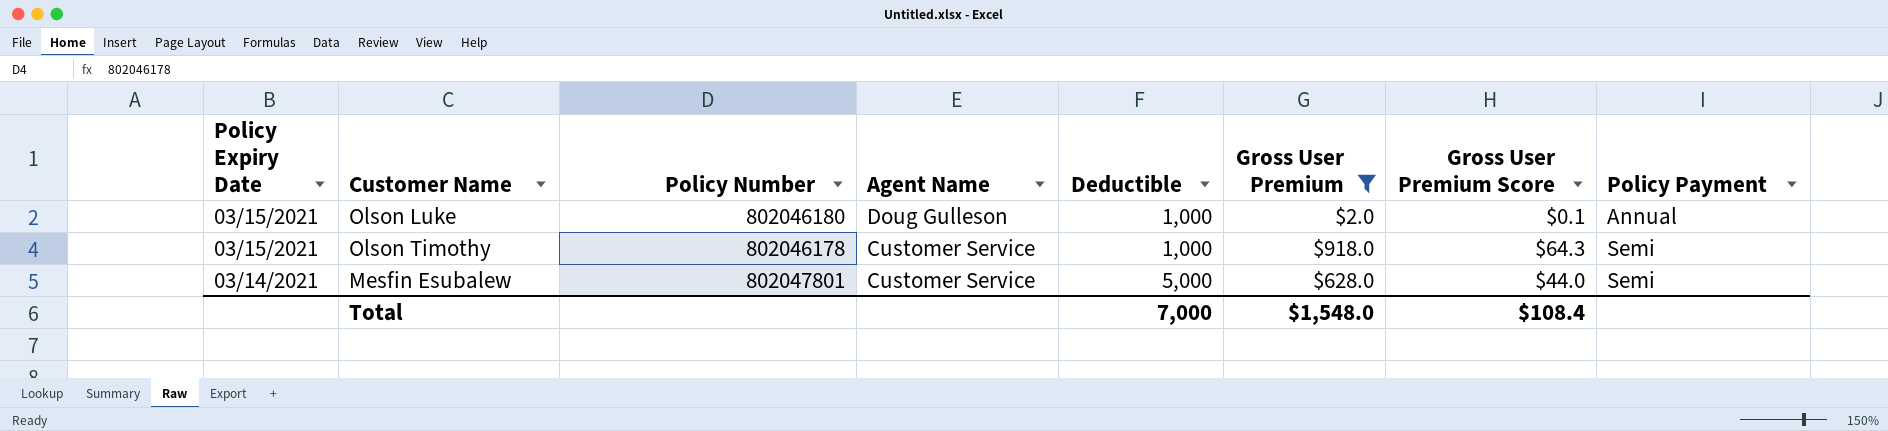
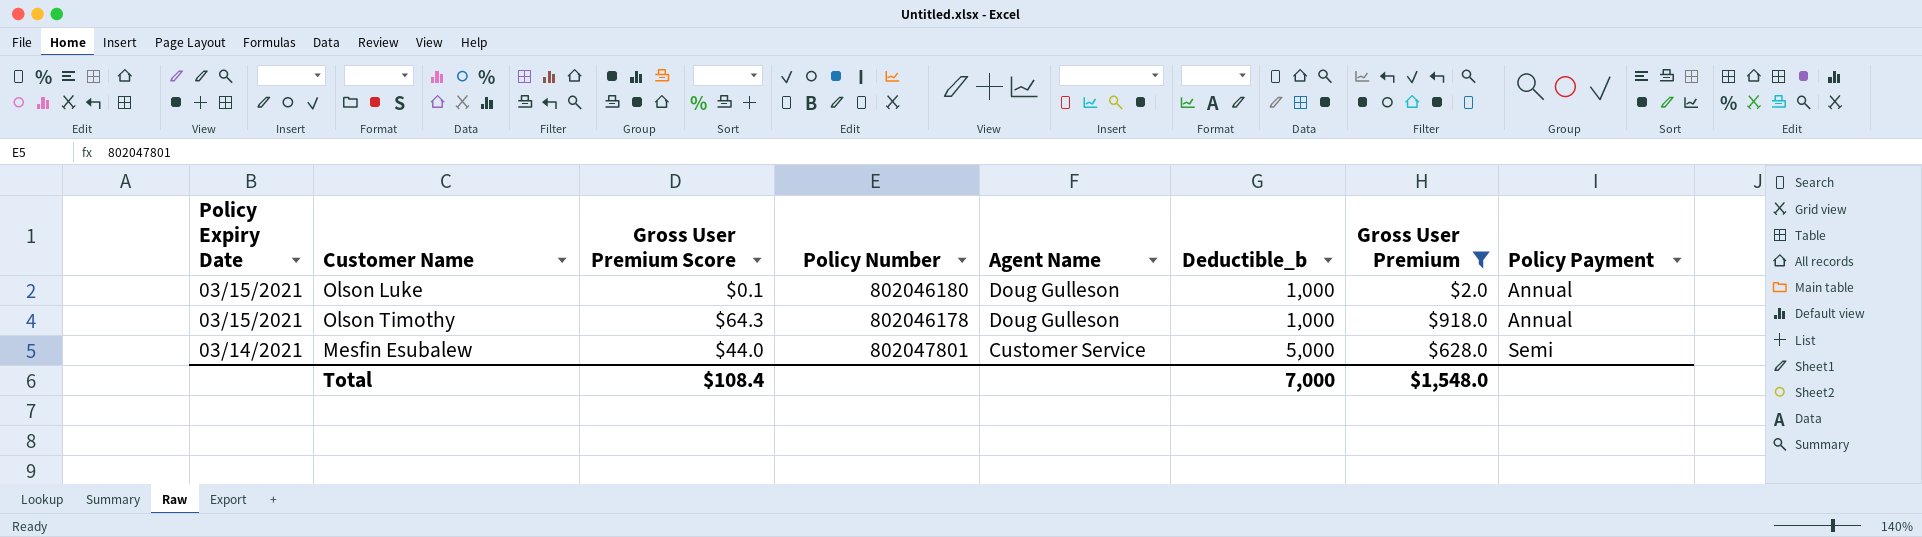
column Gross User Premium Score | position: 7 -> 3
column name: Deductible -> Deductible_b
Olson Timothy | Agent Name: Customer Service -> Doug Gulleson
Olson Timothy | Policy Payment: Semi -> Annual

